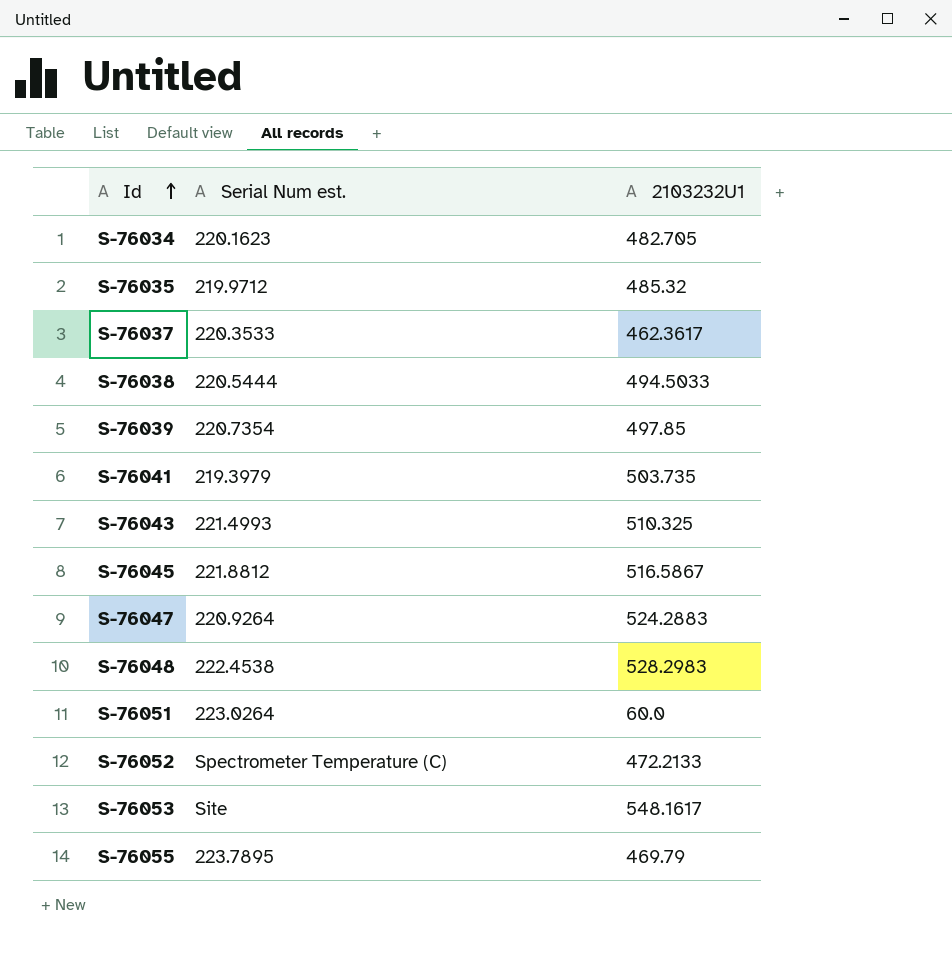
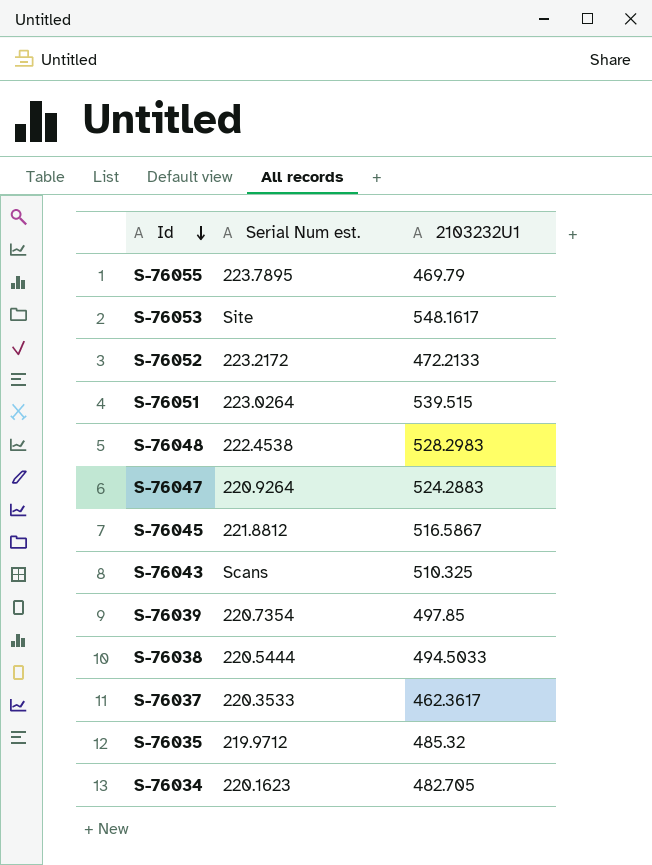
row order: Id ascending -> Id descending
row S-76041: 219.3979 | 503.735 -> none
S-76052 | Serial Num est.: Spectrometer Temperature (C) -> 223.2172
S-76051 | 2103232U1: 60.0 -> 539.515
S-76043 | Serial Num est.: 221.4993 -> Scans

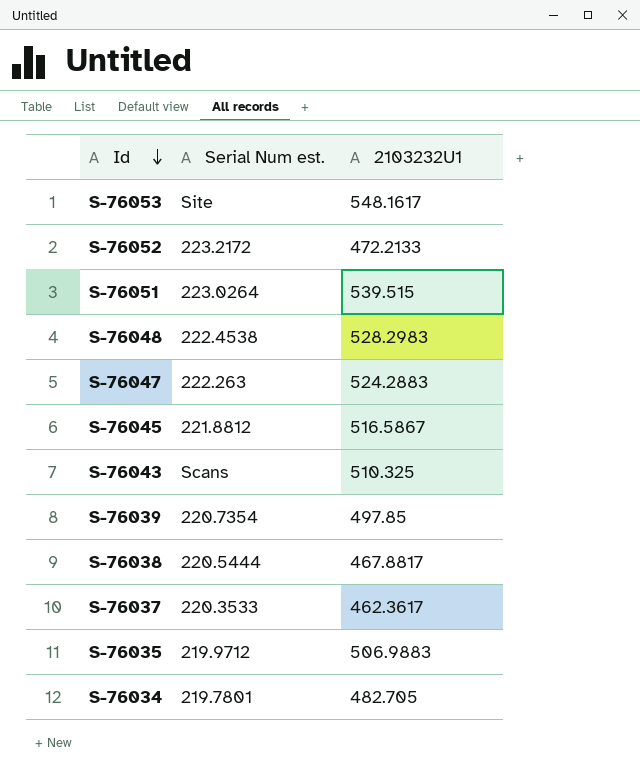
row S-76055: 223.7895 | 469.79 -> none
S-76047 | Serial Num est.: 220.9264 -> 222.263
S-76038 | 2103232U1: 494.5033 -> 467.8817
S-76035 | 2103232U1: 485.32 -> 506.9883
S-76034 | Serial Num est.: 220.1623 -> 219.7801

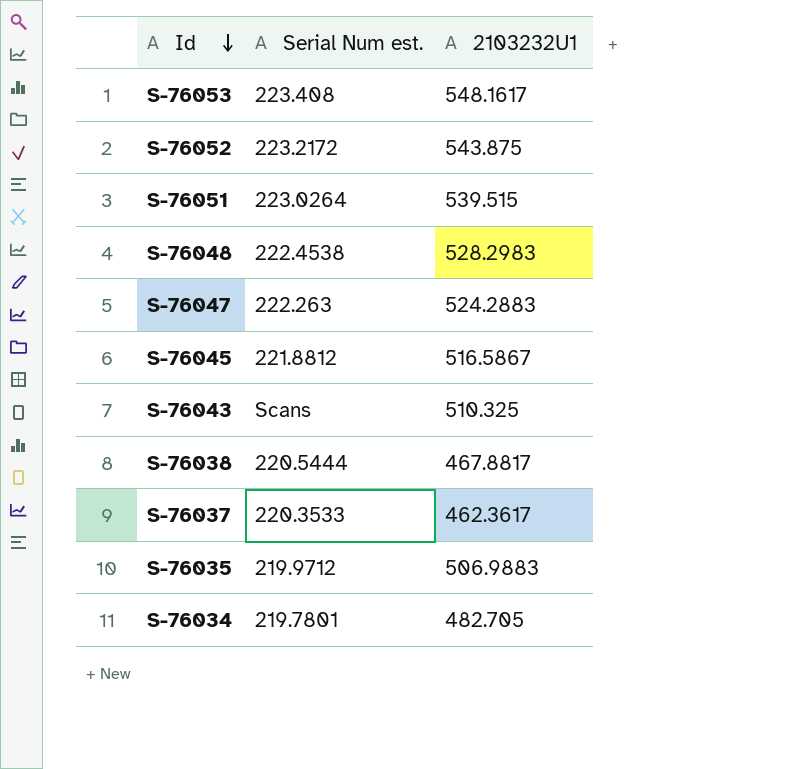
row S-76039: 220.7354 | 497.85 -> none
S-76053 | Serial Num est.: Site -> 223.408
S-76052 | 2103232U1: 472.2133 -> 543.875

